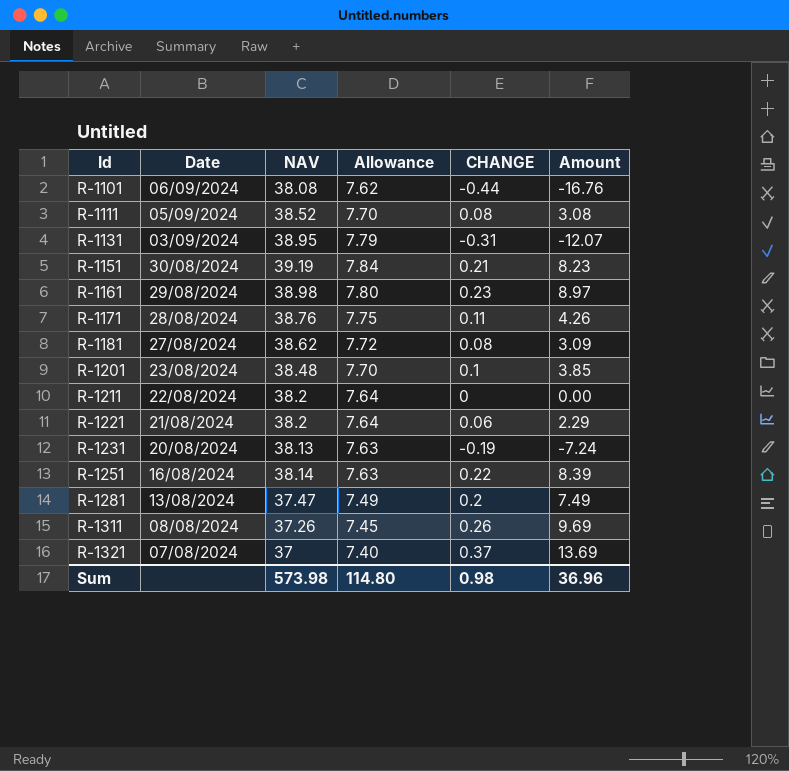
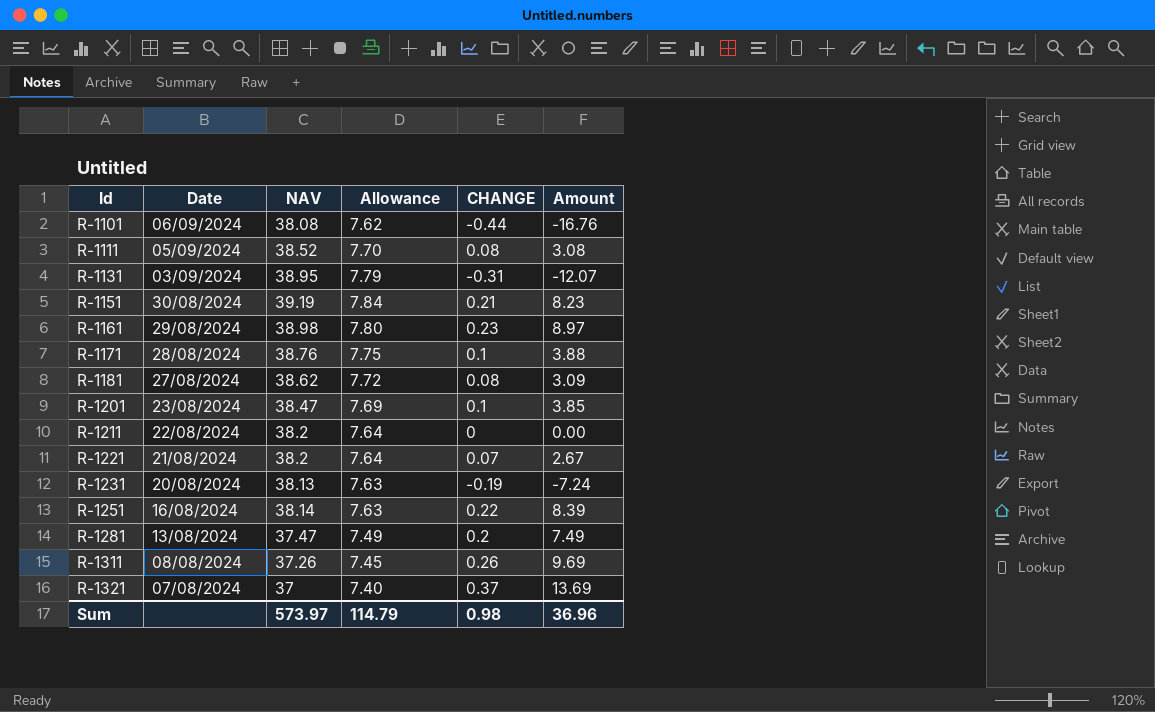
R-1171 | CHANGE: 0.11 -> 0.1
R-1171 | Amount: 4.26 -> 3.88
R-1201 | NAV: 38.48 -> 38.47
R-1201 | Allowance: 7.70 -> 7.69
R-1221 | CHANGE: 0.06 -> 0.07
R-1221 | Amount: 2.29 -> 2.67
Sum | NAV: 573.98 -> 573.97
Sum | Allowance: 114.80 -> 114.79

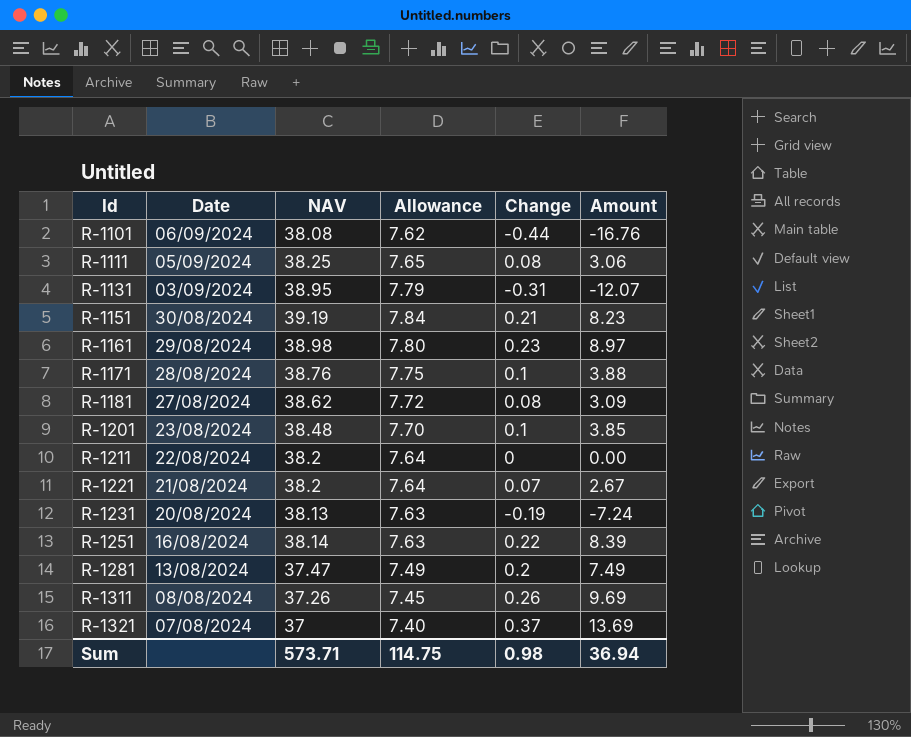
column name: CHANGE -> Change
R-1111 | NAV: 38.52 -> 38.25
R-1111 | Allowance: 7.70 -> 7.65
R-1111 | Amount: 3.08 -> 3.06
R-1201 | NAV: 38.47 -> 38.48
R-1201 | Allowance: 7.69 -> 7.70
Sum | NAV: 573.97 -> 573.71
Sum | Allowance: 114.79 -> 114.75
Sum | Amount: 36.96 -> 36.94

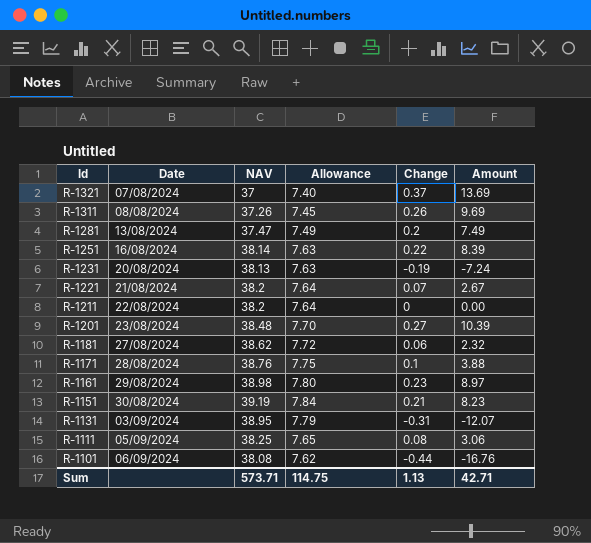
row order: Id ascending -> Id descending
R-1201 | Change: 0.1 -> 0.27
R-1201 | Amount: 3.85 -> 10.39
R-1181 | Change: 0.08 -> 0.06
R-1181 | Amount: 3.09 -> 2.32
Sum | Change: 0.98 -> 1.13
Sum | Amount: 36.94 -> 42.71

